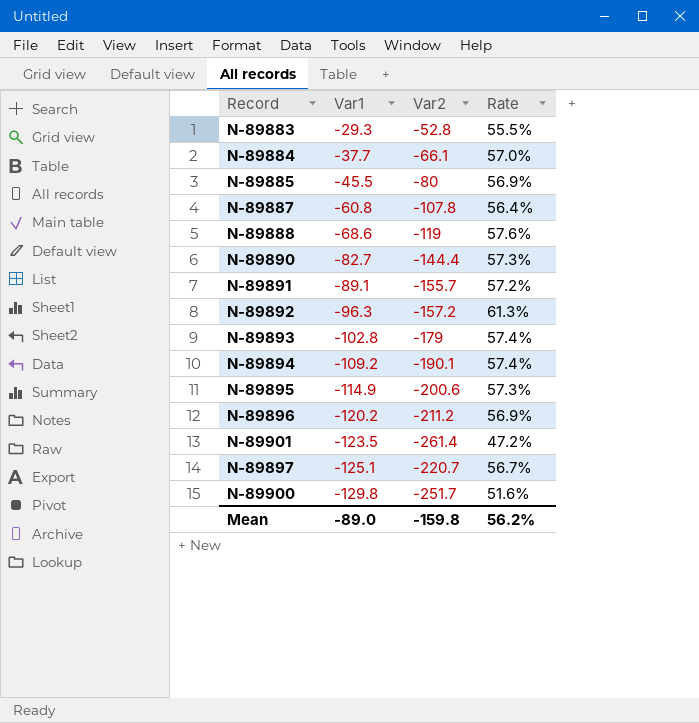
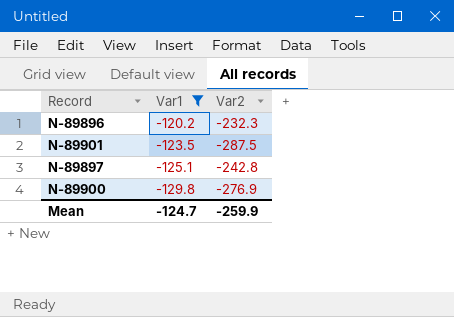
filter: none -> Var1 <= -120.2
column Rate | formula: [Var1] / [Var2] -> none
N-89896 | Var2: -211.2 -> -232.3
N-89901 | Var2: -261.4 -> -287.5
N-89897 | Var2: -220.7 -> -242.8
N-89900 | Var2: -251.7 -> -276.9
Mean | Var1: -89.0 -> -124.7
Mean | Var2: -159.8 -> -259.9

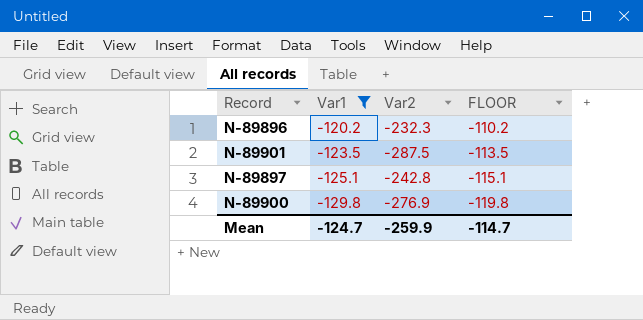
column FLOOR | formula: none -> [Var1] + 10

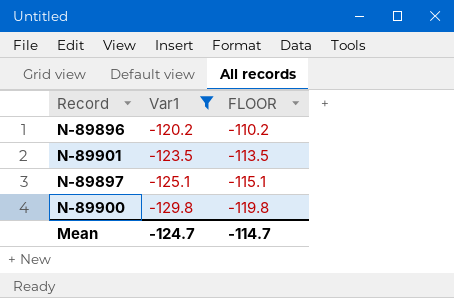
column Var2 | position: 3 -> none

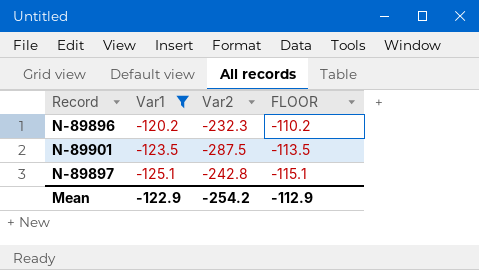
column Var2 | position: none -> 3
row N-89900: -129.8 | -119.8 -> none
Mean | Var1: -124.7 -> -122.9
Mean | FLOOR: -114.7 -> -112.9

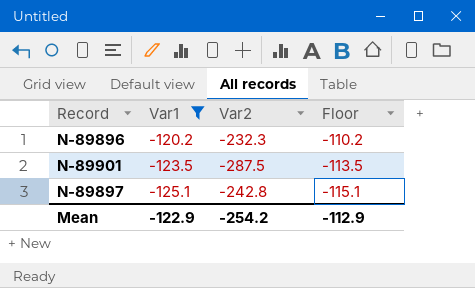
column name: FLOOR -> Floor

